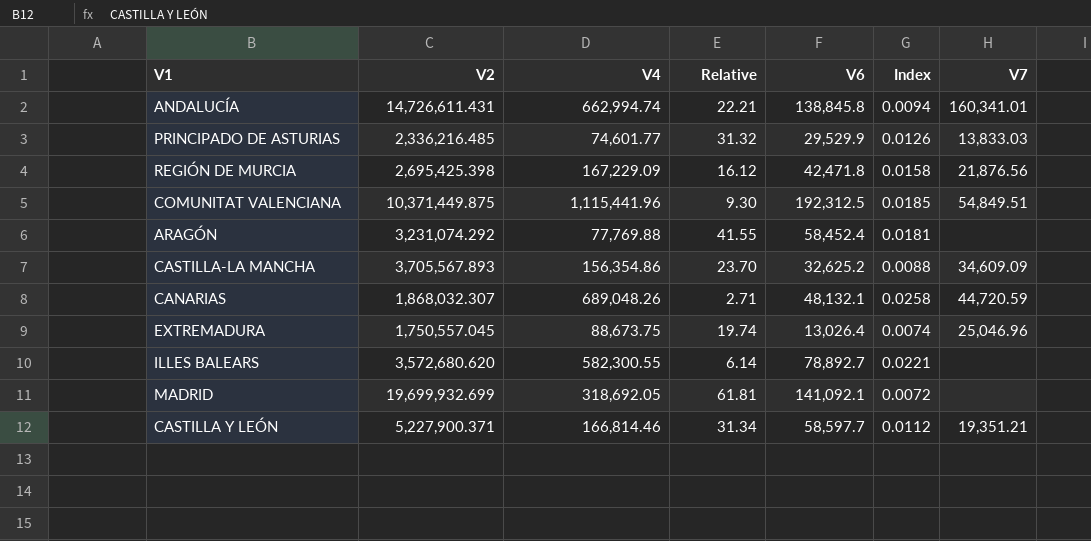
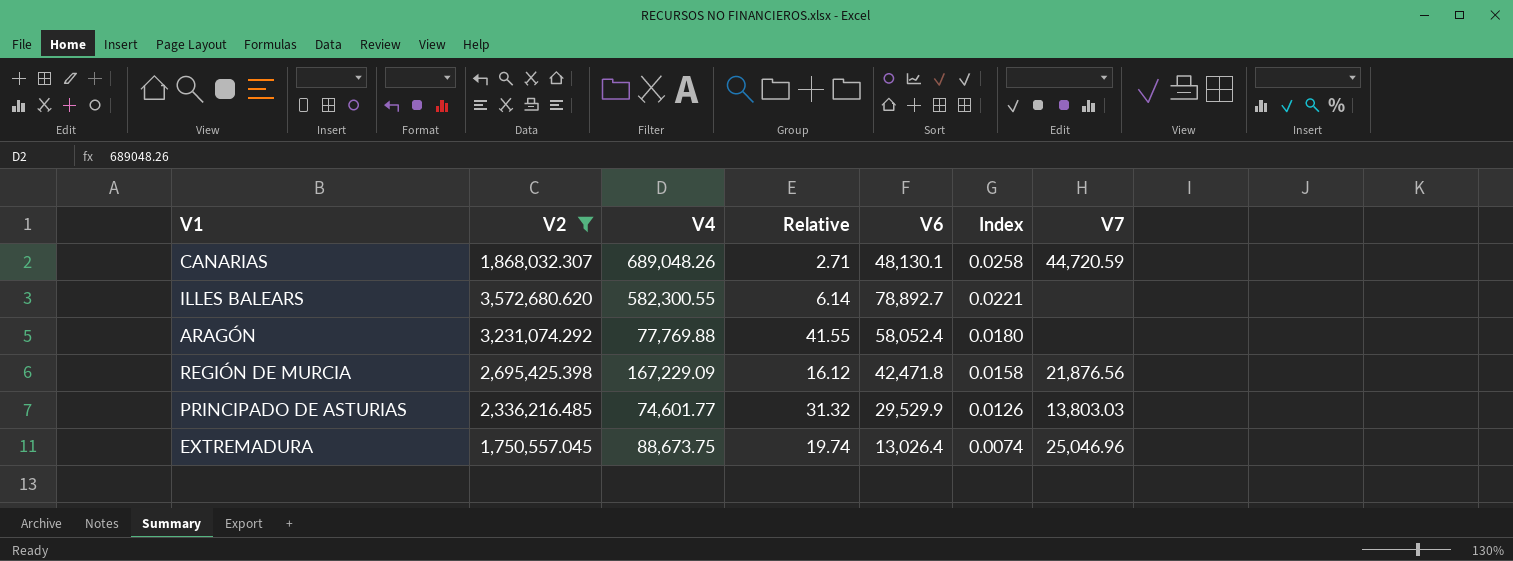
filter: none -> V2 <= 3,572,680.620
row order: none -> Index descending
CANARIAS | V6: 48,132.1 -> 48,130.1
ARAGÓN | V6: 58,452.4 -> 58,052.4
ARAGÓN | Index: 0.0181 -> 0.0180
PRINCIPADO DE ASTURIAS | V7: 13,833.03 -> 13,803.03

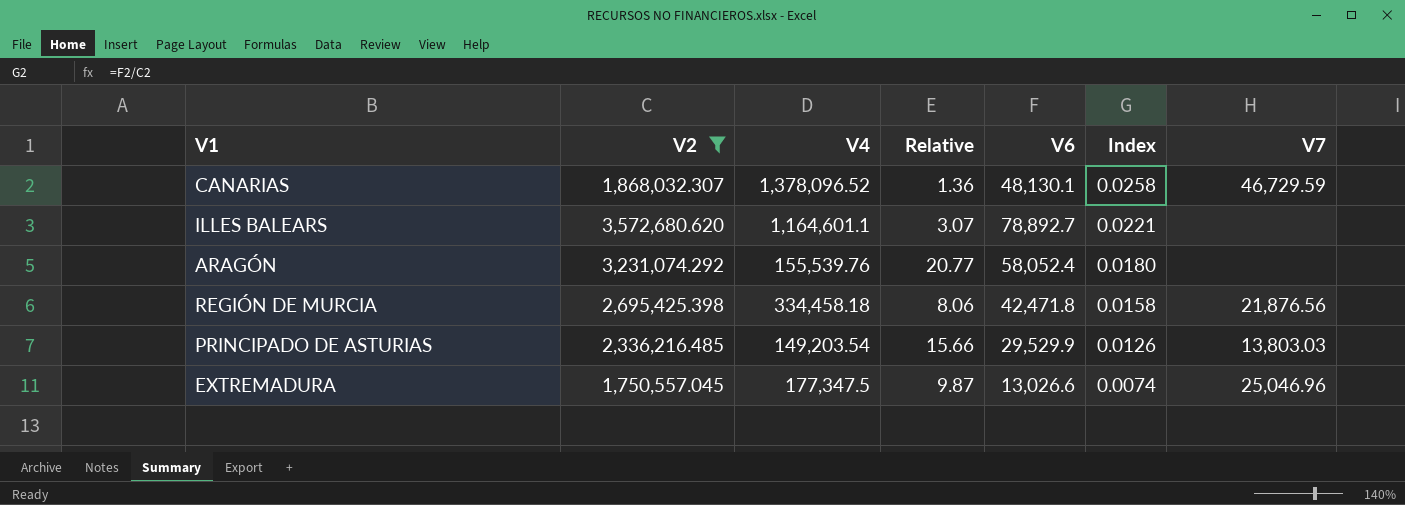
CANARIAS | V4: 689,048.26 -> 1,378,096.52
CANARIAS | Relative: 2.71 -> 1.36
CANARIAS | V7: 44,720.59 -> 46,729.59
ILLES BALEARS | V4: 582,300.55 -> 1,164,601.1
ILLES BALEARS | Relative: 6.14 -> 3.07
ARAGÓN | V4: 77,769.88 -> 155,539.76
ARAGÓN | Relative: 41.55 -> 20.77
REGIÓN DE MURCIA | V4: 167,229.09 -> 334,458.18
REGIÓN DE MURCIA | Relative: 16.12 -> 8.06
PRINCIPADO DE ASTURIAS | V4: 74,601.77 -> 149,203.54
PRINCIPADO DE ASTURIAS | Relative: 31.32 -> 15.66
EXTREMADURA | V4: 88,673.75 -> 177,347.5
EXTREMADURA | Relative: 19.74 -> 9.87
EXTREMADURA | V6: 13,026.4 -> 13,026.6

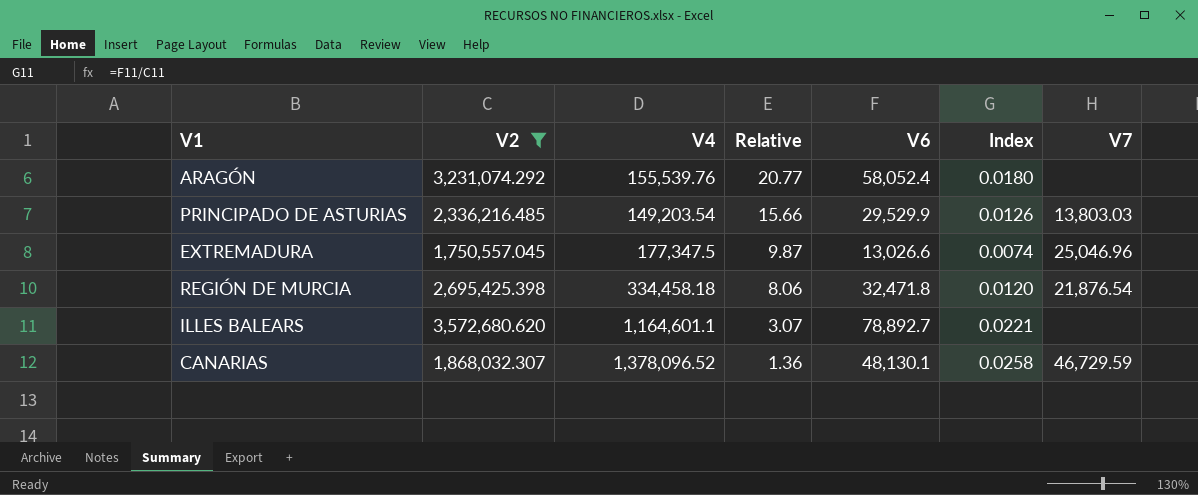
row order: Index descending -> Relative descending
REGIÓN DE MURCIA | V6: 42,471.8 -> 32,471.8
REGIÓN DE MURCIA | Index: 0.0158 -> 0.0120
REGIÓN DE MURCIA | V7: 21,876.56 -> 21,876.54

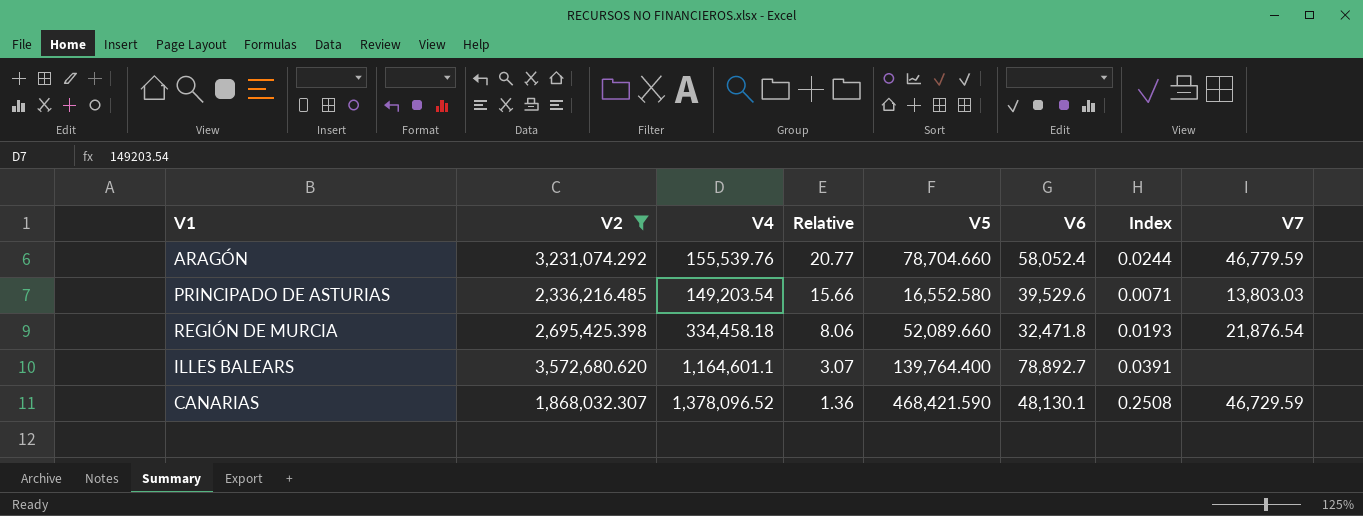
column V5 | position: none -> 5
column Index | formula: [V6] / [V2] -> [V5] / [V2]
row EXTREMADURA: 1,750,557.045 | 177,347.5 | 9.87 | 13,026.6 | 0.0074 | 25,046.96 -> none
ARAGÓN | V7: none -> 46,779.59
PRINCIPADO DE ASTURIAS | V6: 29,529.9 -> 39,529.6

